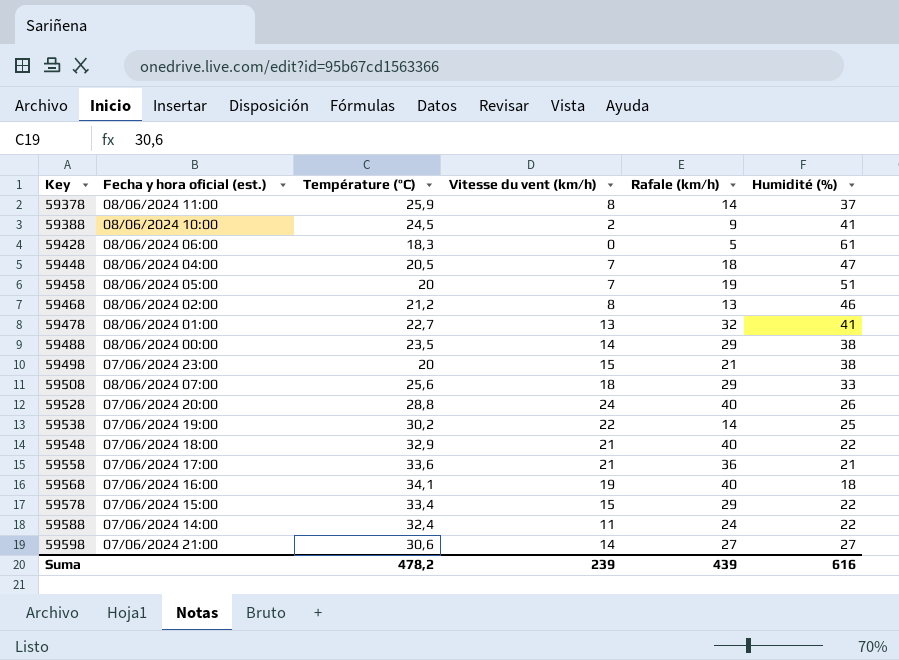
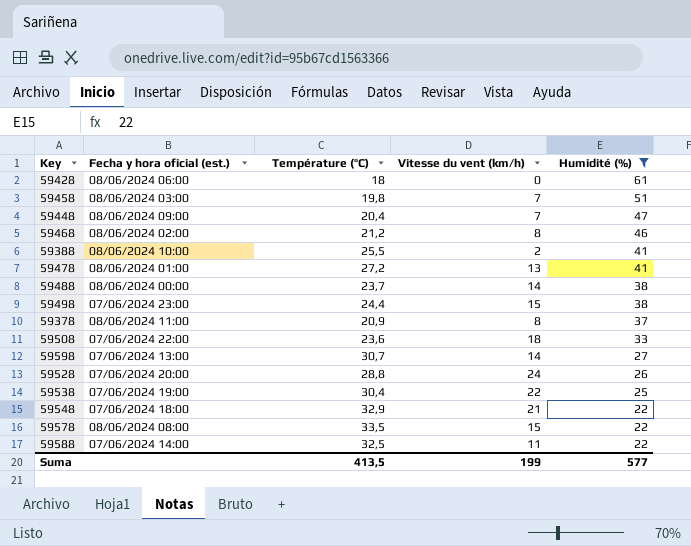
filter: none -> Humidité (%) >= 22
row order: Key ascending -> Humidité (%) descending
column Rafale (km/h) | position: 5 -> none
59428 | Température (ºC): 18,3 -> 18
59458 | Fecha y hora oficial (est.): 08/06/2024 05:00 -> 08/06/2024 03:00
59458 | Température (ºC): 20 -> 19,8
59448 | Fecha y hora oficial (est.): 08/06/2024 04:00 -> 08/06/2024 09:00
59448 | Température (ºC): 20,5 -> 20,4
59388 | Température (ºC): 24,5 -> 25,5
59478 | Température (ºC): 22,7 -> 27,2
59488 | Température (ºC): 23,5 -> 23,7
59498 | Température (ºC): 20 -> 24,4
59378 | Température (ºC): 25,9 -> 20,9
59508 | Fecha y hora oficial (est.): 08/06/2024 07:00 -> 07/06/2024 22:00
59508 | Température (ºC): 25,6 -> 23,6
59598 | Fecha y hora oficial (est.): 07/06/2024 21:00 -> 07/06/2024 13:00
59598 | Température (ºC): 30,6 -> 30,7
59538 | Température (ºC): 30,2 -> 30,4
59578 | Fecha y hora oficial (est.): 07/06/2024 15:00 -> 08/06/2024 08:00
59578 | Température (ºC): 33,4 -> 33,5
59588 | Température (ºC): 32,4 -> 32,5
Suma | Température (ºC): 478,2 -> 413,5
Suma | Vitesse du vent (km/h): 239 -> 199
Suma | Humidité (%): 616 -> 577

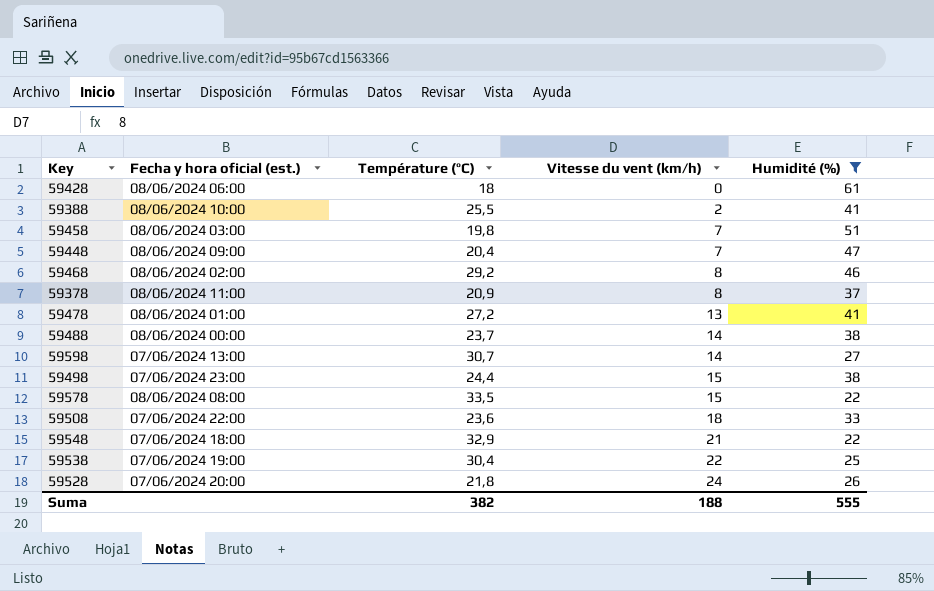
row order: Humidité (%) descending -> Vitesse du vent (km/h) ascending
row 59588: 07/06/2024 14:00 | 32,5 | 11 | 22 -> none
59468 | Température (ºC): 21,2 -> 29,2
59528 | Température (ºC): 28,8 -> 21,8
Suma | Température (ºC): 413,5 -> 382
Suma | Vitesse du vent (km/h): 199 -> 188
Suma | Humidité (%): 577 -> 555

